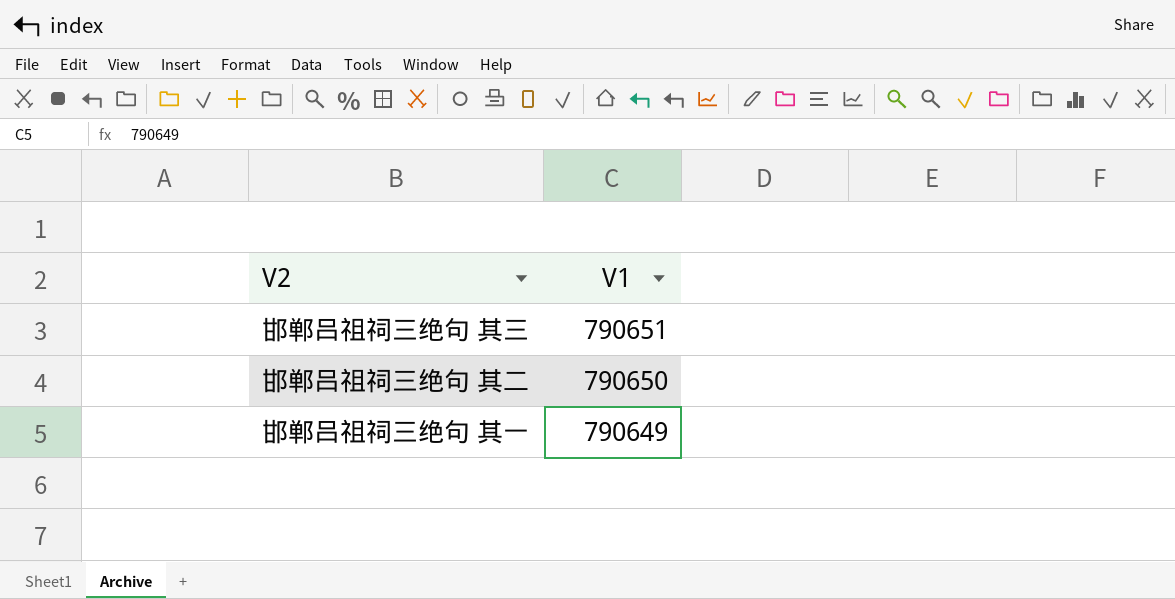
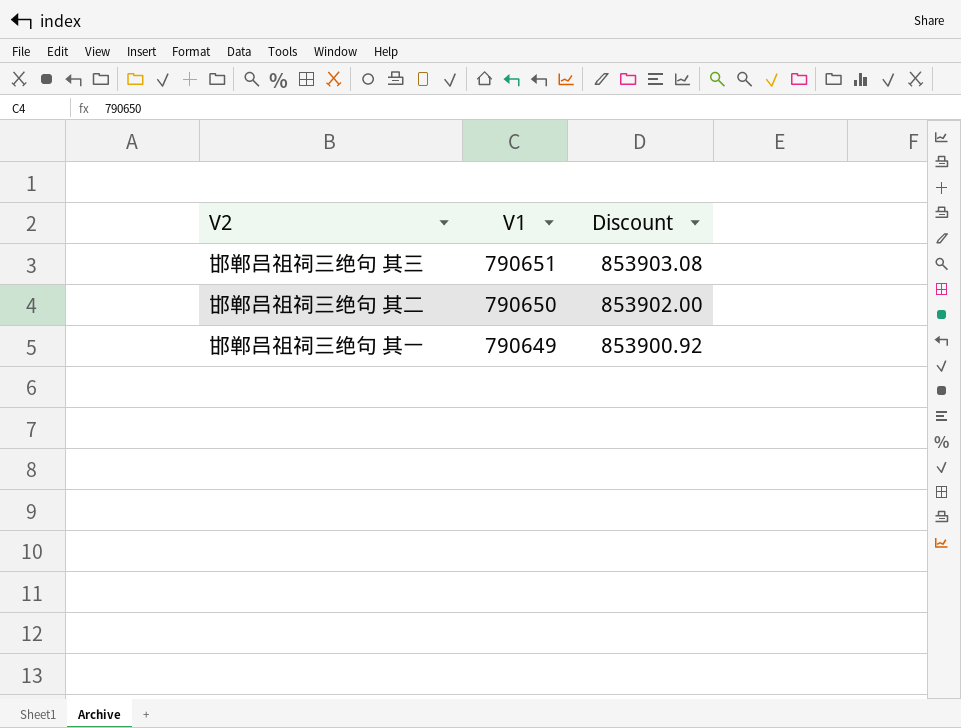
column Discount | formula: none -> [V1] * 1.08

